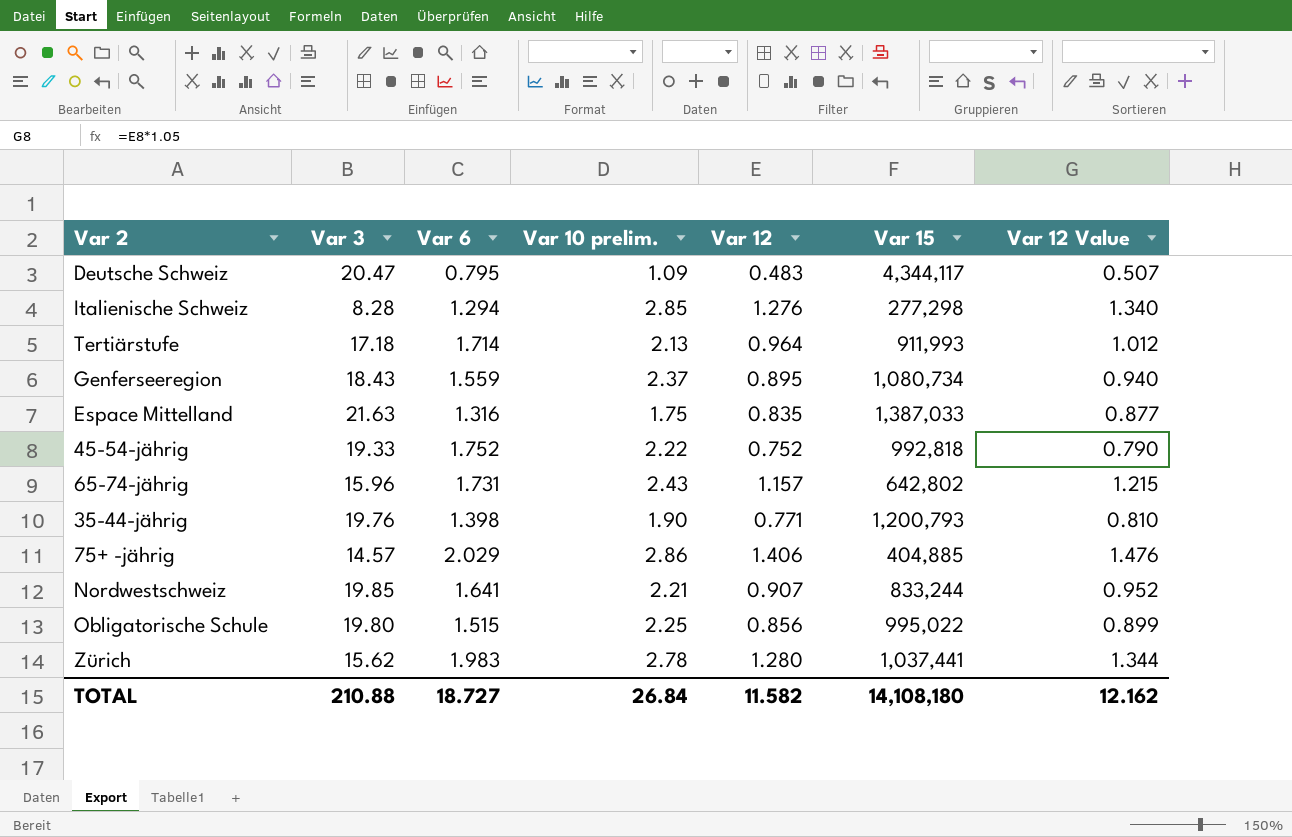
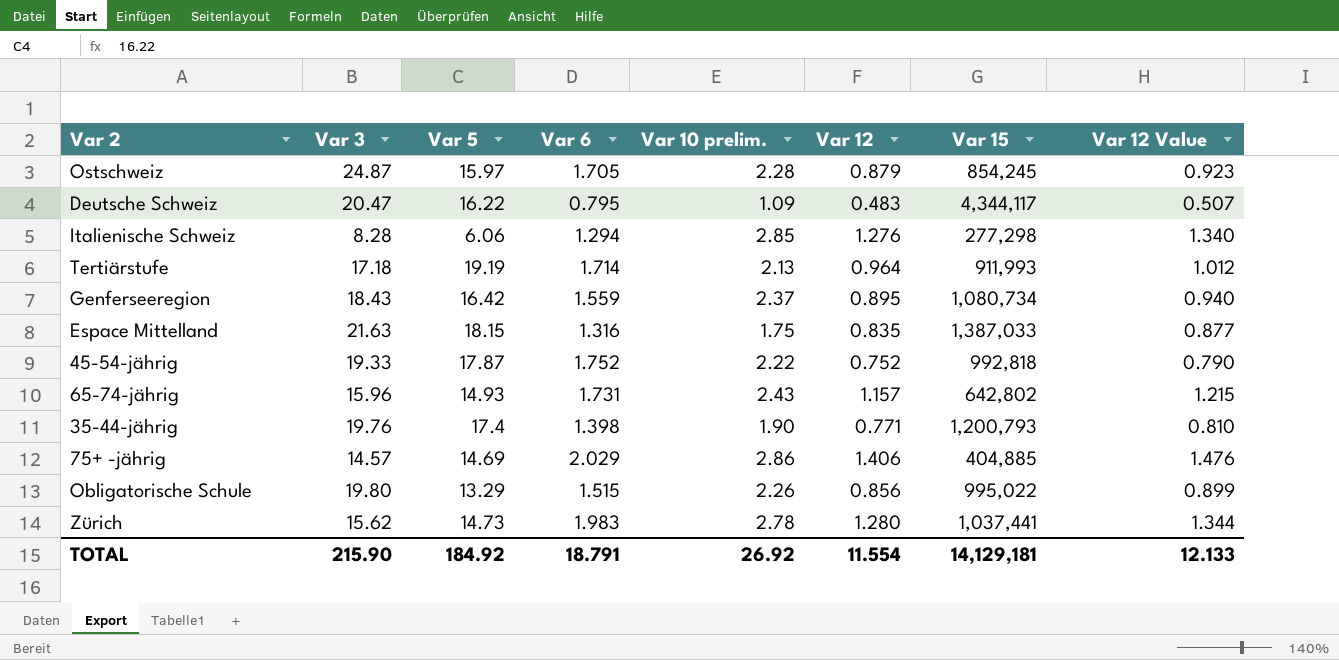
column Var 5 | position: none -> 3
row Nordwestschweiz: 19.85 | 1.641 | 2.21 | 0.907 | 833,244 | 0.952 -> none
row Ostschweiz: none -> 24.87 | 15.97 | 1.705 | 2.28 | 0.879 | 854,245 | 0.923
Obligatorische Schule | Var 10 prelim.: 2.25 -> 2.26
TOTAL | Var 3: 210.88 -> 215.90
TOTAL | Var 6: 18.727 -> 18.791
TOTAL | Var 10 prelim.: 26.84 -> 26.92
TOTAL | Var 12: 11.582 -> 11.554
TOTAL | Var 15: 14,108,180 -> 14,129,181
TOTAL | Var 12 Value: 12.162 -> 12.133

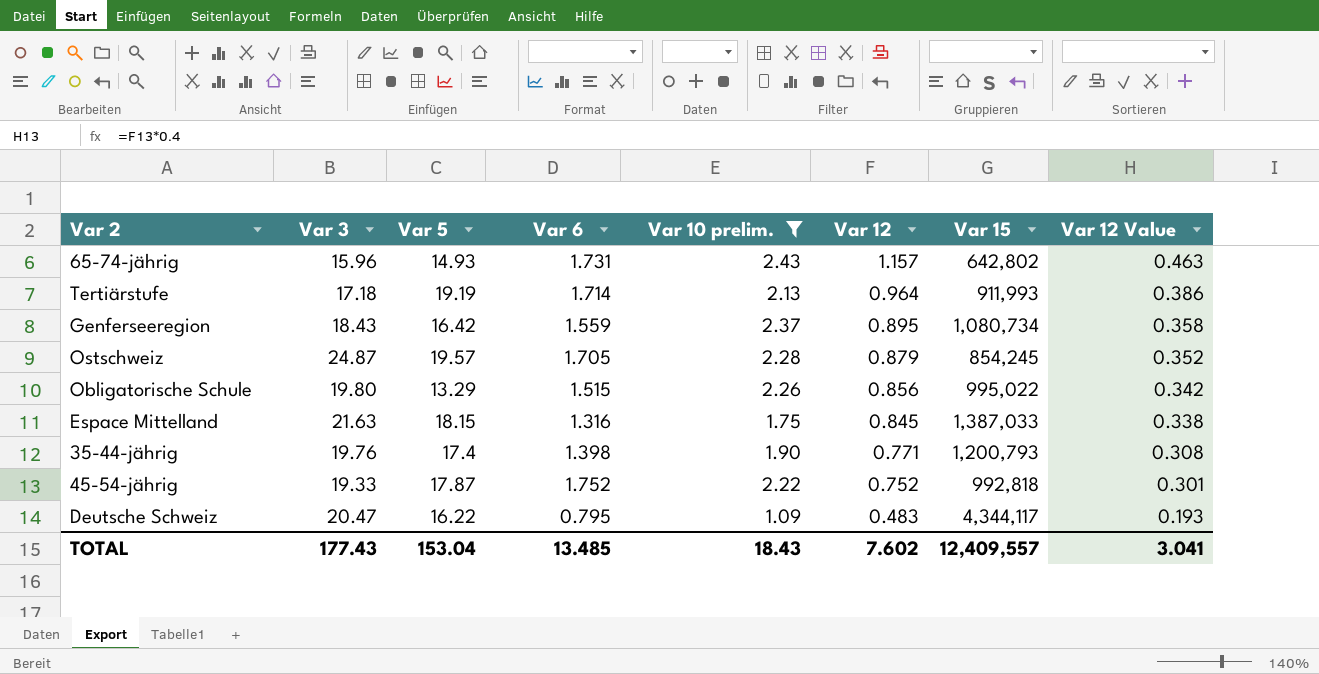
filter: none -> Var 10 prelim. <= 2.43
row order: none -> Var 12 descending
column Var 12 Value | formula: [Var 12] * 1.05 -> [Var 12] * 0.4
Ostschweiz | Var 5: 15.97 -> 19.57
Espace Mittelland | Var 12: 0.835 -> 0.845
TOTAL | Var 3: 215.90 -> 177.43
TOTAL | Var 5: 184.92 -> 153.04
TOTAL | Var 6: 18.791 -> 13.485
TOTAL | Var 10 prelim.: 26.92 -> 18.43
TOTAL | Var 12: 11.554 -> 7.602
TOTAL | Var 15: 14,129,181 -> 12,409,557
TOTAL | Var 12 Value: 12.133 -> 3.041

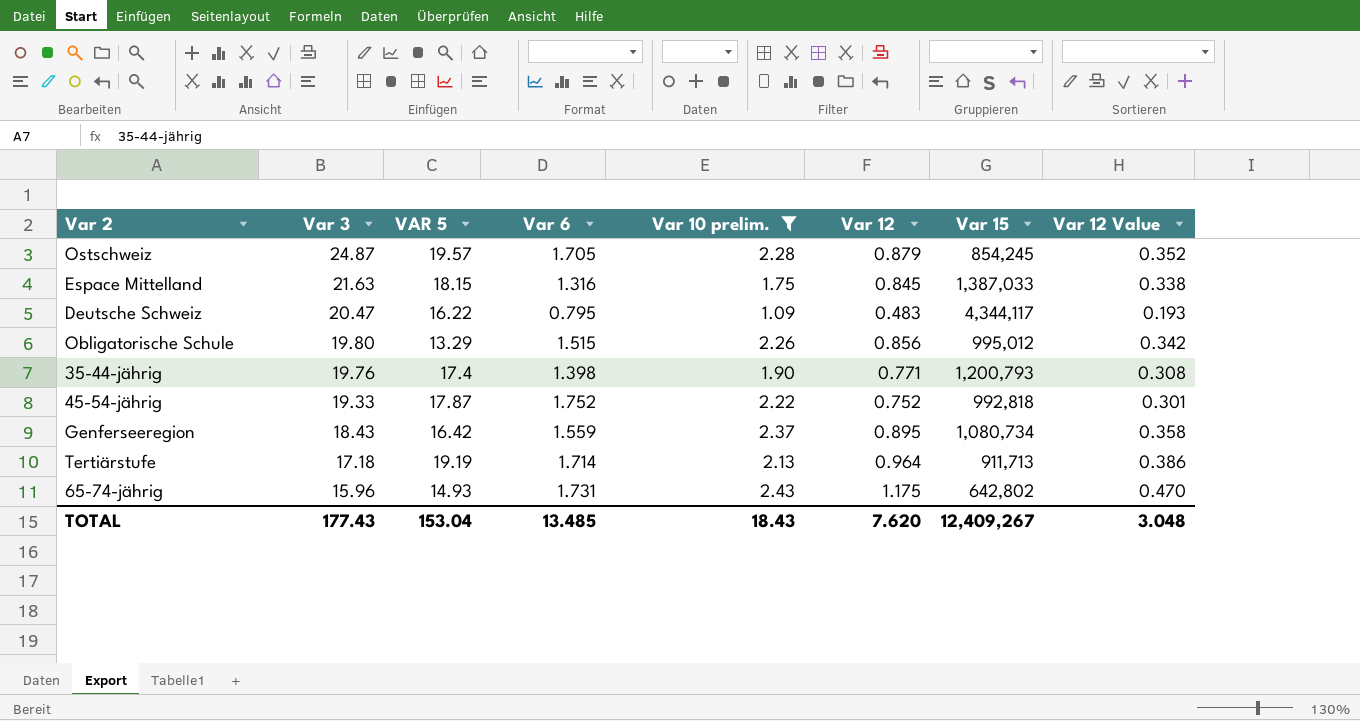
row order: Var 12 descending -> Var 3 descending
column name: Var 5 -> VAR 5
Obligatorische Schule | Var 15: 995,022 -> 995,012
Tertiärstufe | Var 15: 911,993 -> 911,713
65-74-jährig | Var 12: 1.157 -> 1.175
65-74-jährig | Var 12 Value: 0.463 -> 0.470
TOTAL | Var 12: 7.602 -> 7.620
TOTAL | Var 15: 12,409,557 -> 12,409,267
TOTAL | Var 12 Value: 3.041 -> 3.048

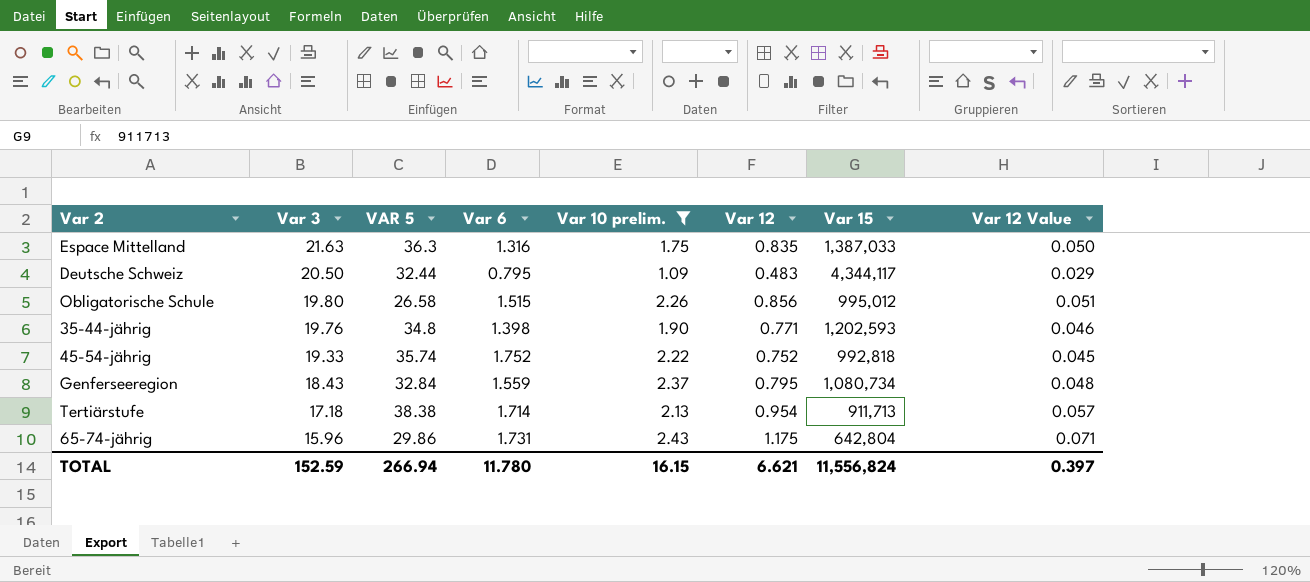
column Var 12 Value | formula: [Var 12] * 0.4 -> [Var 12] * 0.06
row Ostschweiz: 24.87 | 19.57 | 1.705 | 2.28 | 0.879 | 854,245 | 0.352 -> none
Espace Mittelland | VAR 5: 18.15 -> 36.3
Espace Mittelland | Var 12: 0.845 -> 0.835
Deutsche Schweiz | Var 3: 20.47 -> 20.50
Deutsche Schweiz | VAR 5: 16.22 -> 32.44
Obligatorische Schule | VAR 5: 13.29 -> 26.58
35-44-jährig | VAR 5: 17.4 -> 34.8
35-44-jährig | Var 15: 1,200,793 -> 1,202,593
45-54-jährig | VAR 5: 17.87 -> 35.74
Genferseeregion | VAR 5: 16.42 -> 32.84
Genferseeregion | Var 12: 0.895 -> 0.795
Tertiärstufe | VAR 5: 19.19 -> 38.38
Tertiärstufe | Var 12: 0.964 -> 0.954
65-74-jährig | VAR 5: 14.93 -> 29.86
65-74-jährig | Var 15: 642,802 -> 642,804
TOTAL | Var 3: 177.43 -> 152.59
TOTAL | VAR 5: 153.04 -> 266.94
TOTAL | Var 6: 13.485 -> 11.780
TOTAL | Var 10 prelim.: 18.43 -> 16.15
TOTAL | Var 12: 7.620 -> 6.621
TOTAL | Var 15: 12,409,267 -> 11,556,824
TOTAL | Var 12 Value: 3.048 -> 0.397

